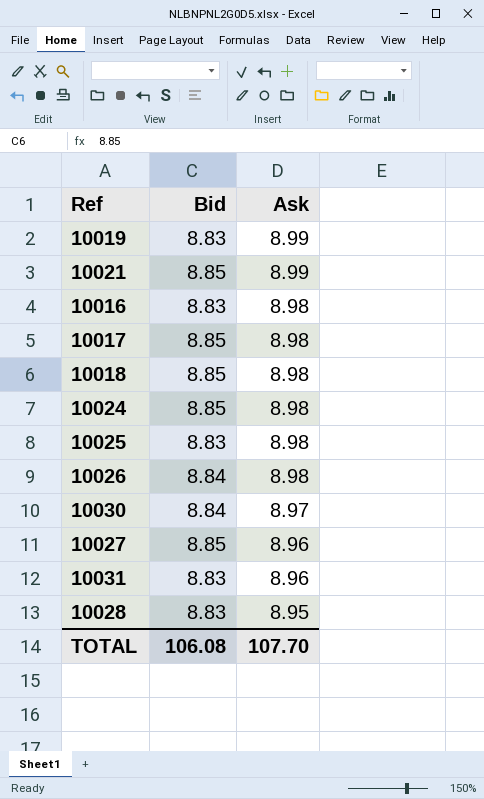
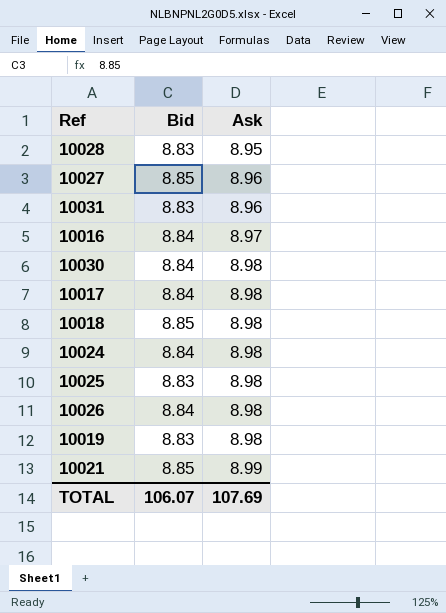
row order: Ask descending -> Ask ascending
10016 | Bid: 8.83 -> 8.84
10016 | Ask: 8.98 -> 8.97
10030 | Ask: 8.97 -> 8.98
10017 | Bid: 8.85 -> 8.84
10024 | Bid: 8.85 -> 8.84
10019 | Ask: 8.99 -> 8.98
TOTAL | Bid: 106.08 -> 106.07
TOTAL | Ask: 107.70 -> 107.69

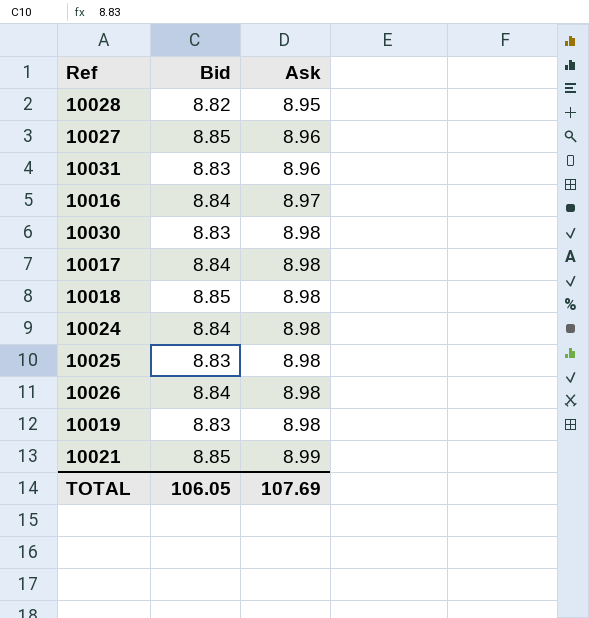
10028 | Bid: 8.83 -> 8.82
10030 | Bid: 8.84 -> 8.83
TOTAL | Bid: 106.07 -> 106.05

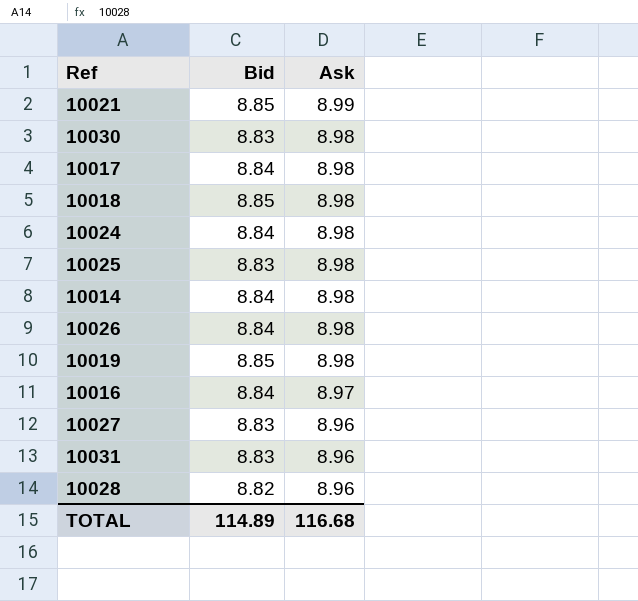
row order: Ask ascending -> Ask descending
row 10014: none -> 8.84 | 8.98
10019 | Bid: 8.83 -> 8.85
10027 | Bid: 8.85 -> 8.83
10028 | Ask: 8.95 -> 8.96
TOTAL | Bid: 106.05 -> 114.89
TOTAL | Ask: 107.69 -> 116.68

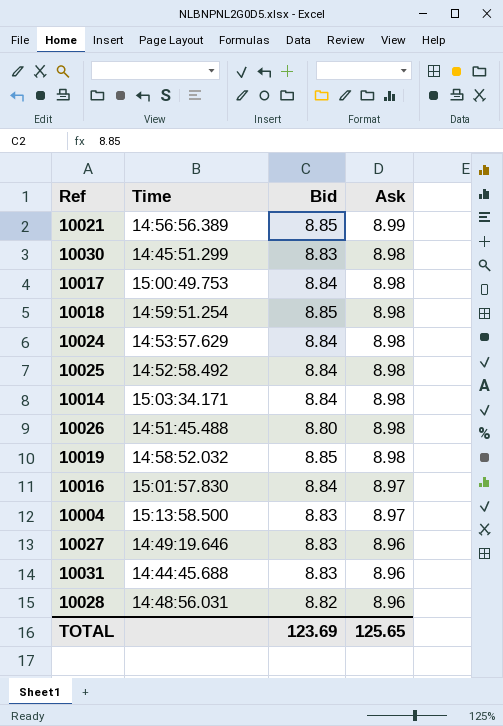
column Time | position: none -> 2
10025 | Bid: 8.83 -> 8.84
10026 | Bid: 8.84 -> 8.80
row 10004: none -> 15:13:58.500 | 8.83 | 8.97
TOTAL | Bid: 114.89 -> 123.69
TOTAL | Ask: 116.68 -> 125.65

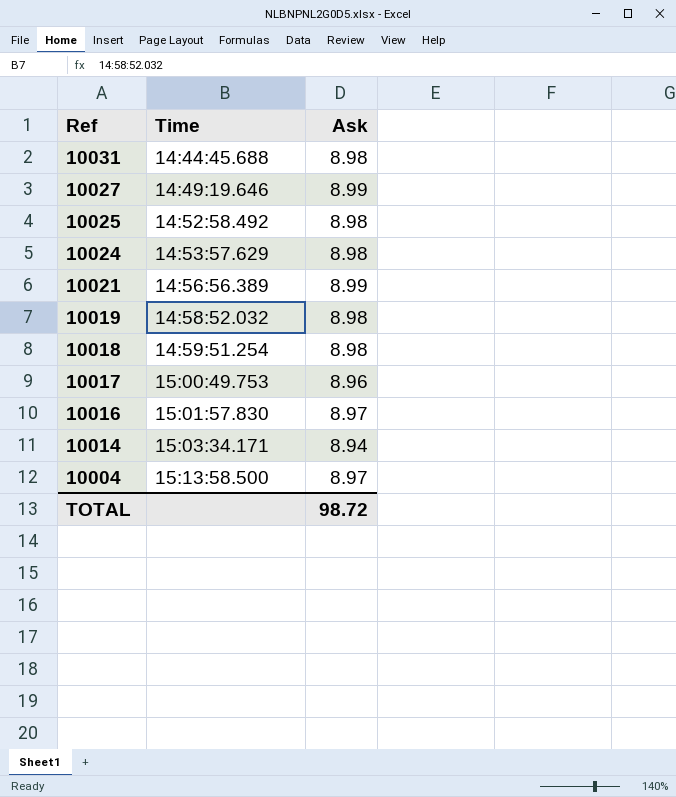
row order: Ask descending -> Ref descending
column Bid | position: 3 -> none
row 10030: 14:45:51.299 | 8.83 | 8.98 -> none
row 10026: 14:51:45.488 | 8.80 | 8.98 -> none
row 10028: 14:48:56.031 | 8.82 | 8.96 -> none
10031 | Ask: 8.96 -> 8.98
10027 | Ask: 8.96 -> 8.99
10017 | Ask: 8.98 -> 8.96
10014 | Ask: 8.98 -> 8.94
TOTAL | Ask: 125.65 -> 98.72

